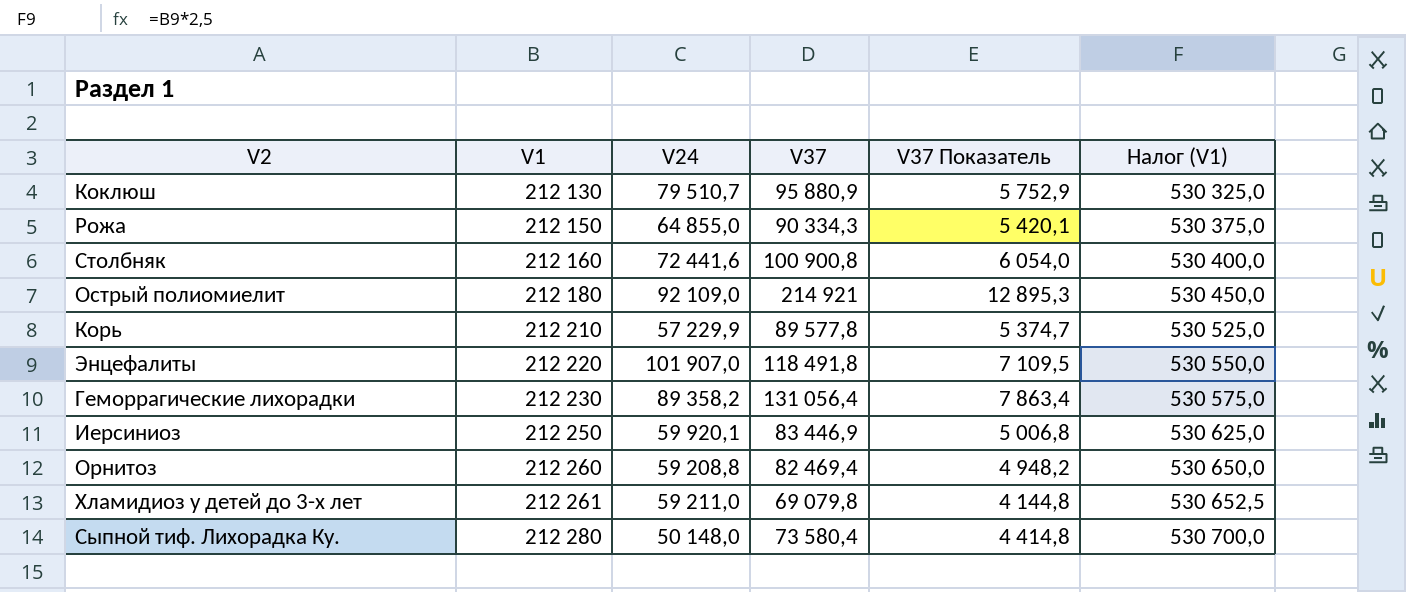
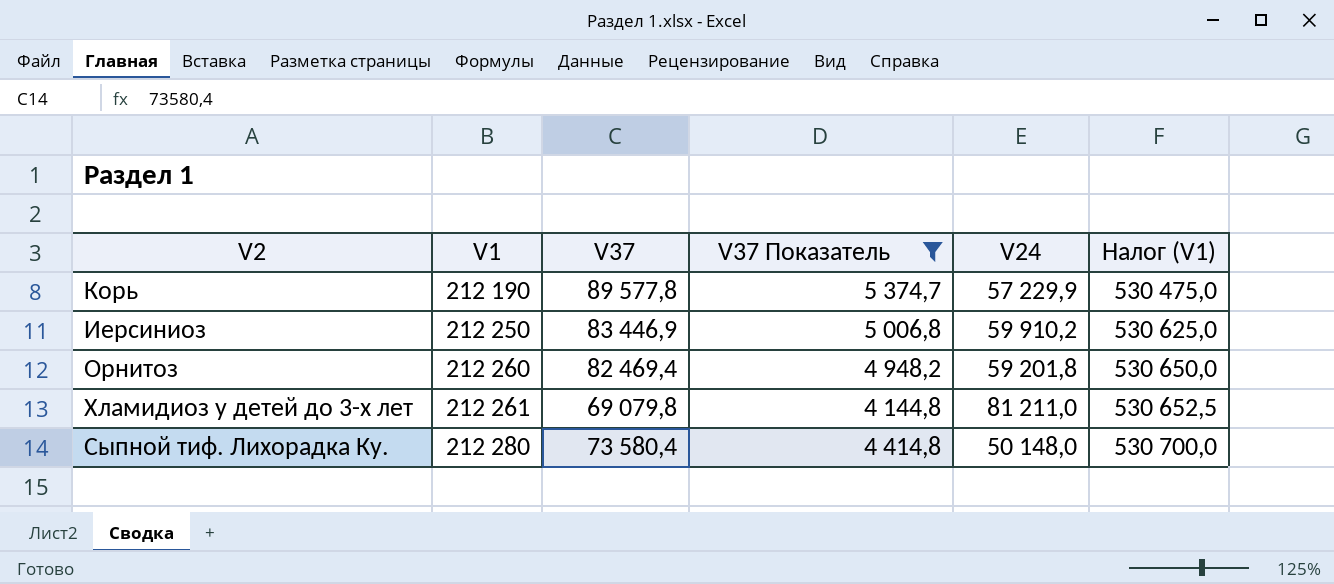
filter: none -> V37 Показатель <= 5 374,7
column V24 | position: 3 -> 5
Корь | V1: 212 210 -> 212 190
Корь | Налог (V1): 530 525,0 -> 530 475,0
Иерсиниоз | V24: 59 920,1 -> 59 910,2
Орнитоз | V24: 59 208,8 -> 59 201,8
Хламидиоз у детей до 3-х лет | V24: 59 211,0 -> 81 211,0

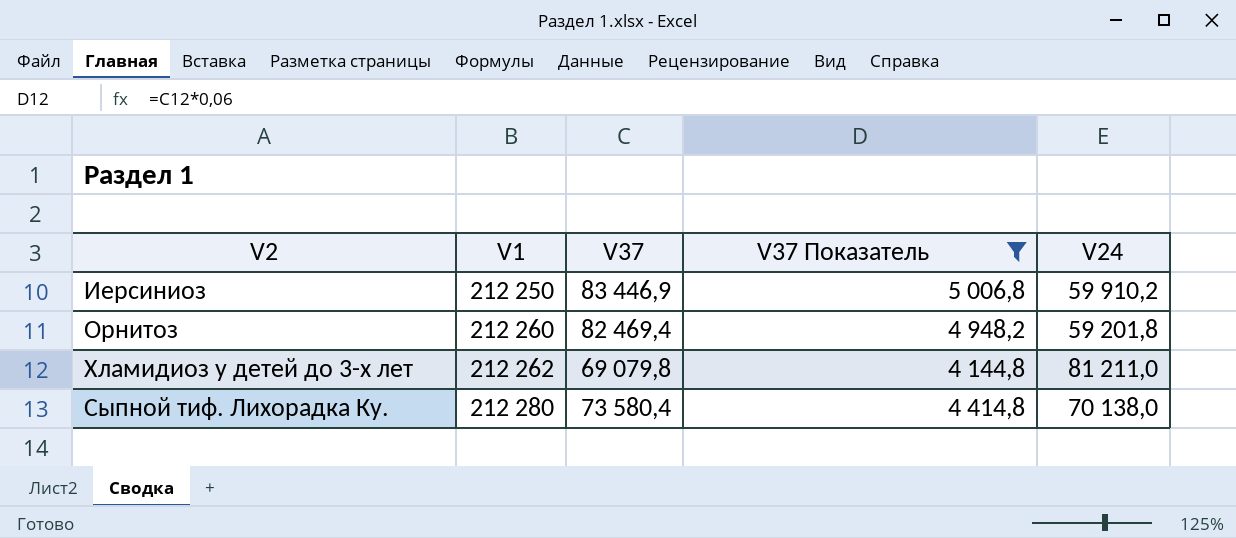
column Налог (V1) | formula: [V1] * 2,5 -> none
row Корь: 212 190 | 89 577,8 | 5 374,7 | 57 229,9 | 530 475,0 -> none
Хламидиоз у детей до 3-х лет | V1: 212 261 -> 212 262
Сыпной тиф. Лихорадка Ку. | V24: 50 148,0 -> 70 138,0

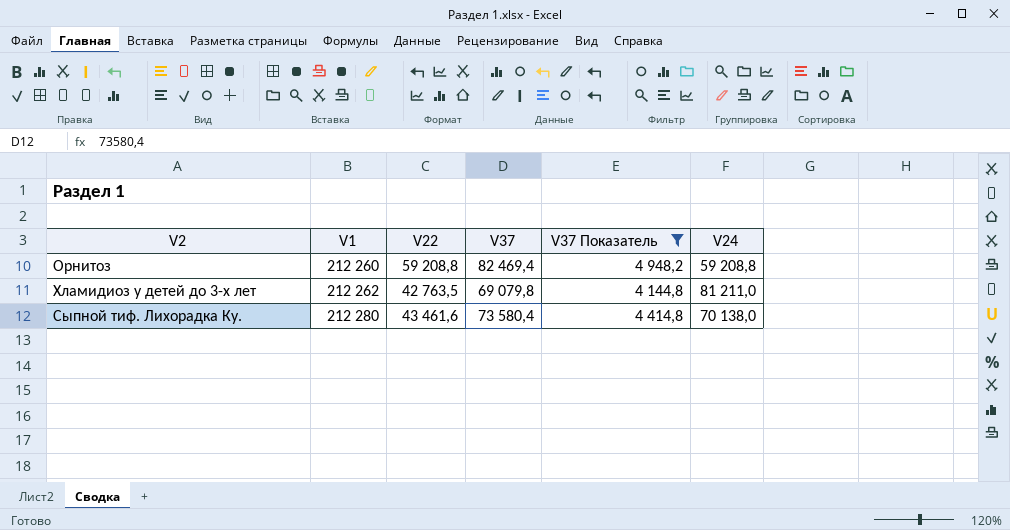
column V22 | position: none -> 3
row Иерсиниоз: 212 250 | 83 446,9 | 5 006,8 | 59 910,2 -> none
Орнитоз | V24: 59 201,8 -> 59 208,8

